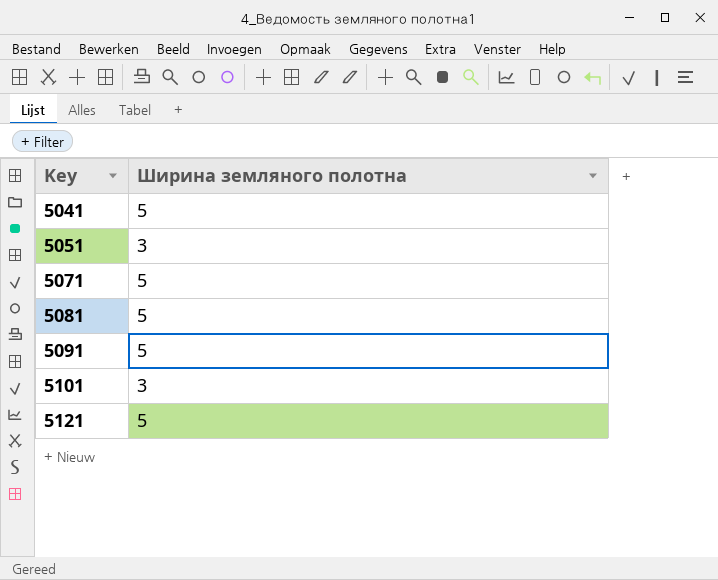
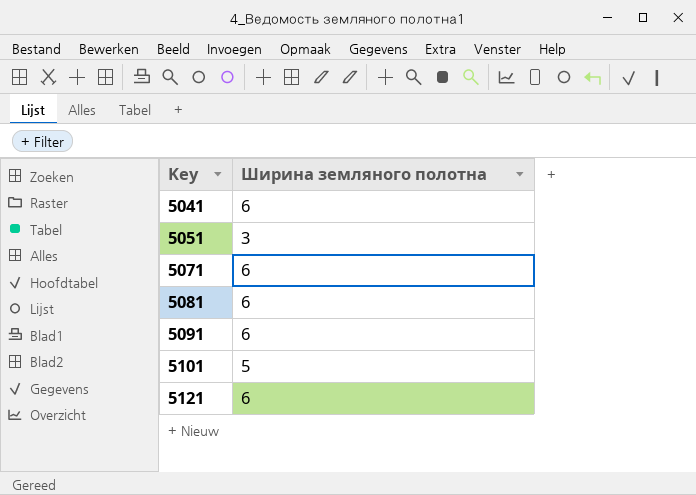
5041 | Ширина земляного полотна: 5 -> 6
5071 | Ширина земляного полотна: 5 -> 6
5081 | Ширина земляного полотна: 5 -> 6
5091 | Ширина земляного полотна: 5 -> 6
5101 | Ширина земляного полотна: 3 -> 5
5121 | Ширина земляного полотна: 5 -> 6

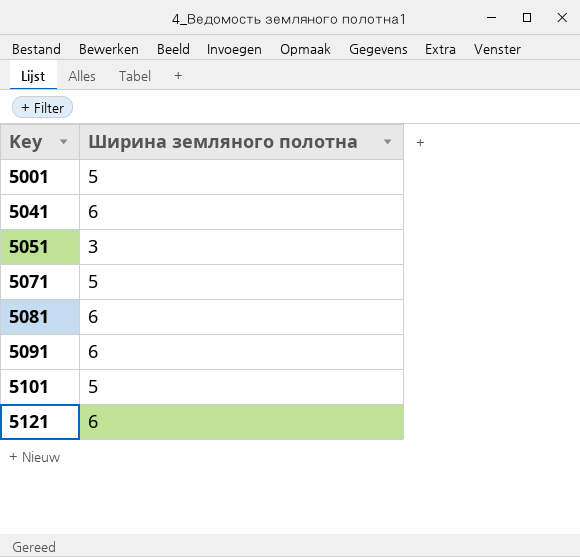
row 5001: none -> 5
5071 | Ширина земляного полотна: 6 -> 5

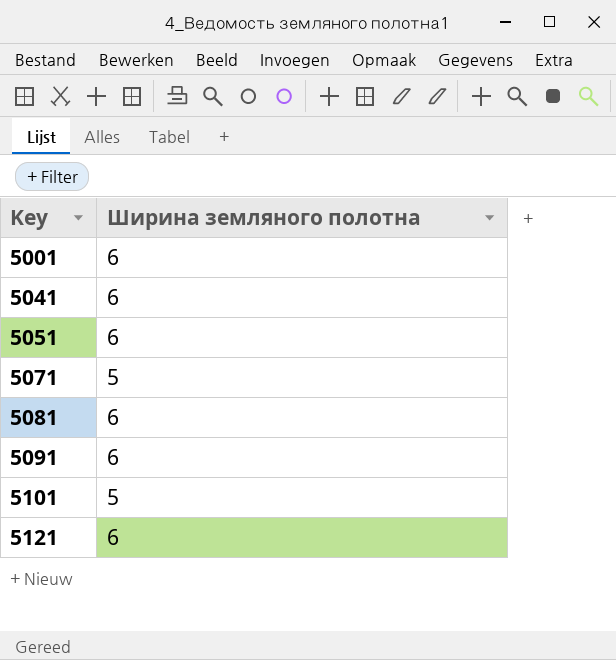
5001 | Ширина земляного полотна: 5 -> 6
5051 | Ширина земляного полотна: 3 -> 6

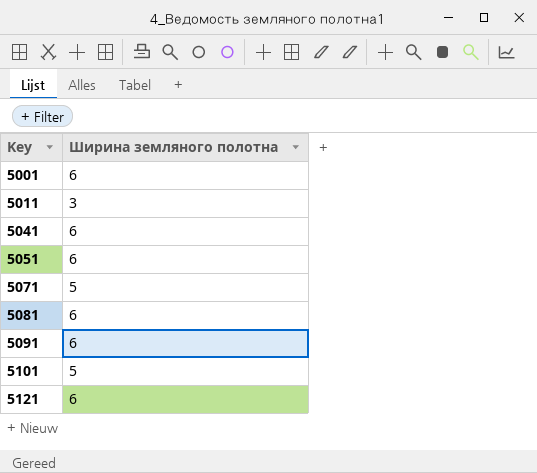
row 5011: none -> 3

